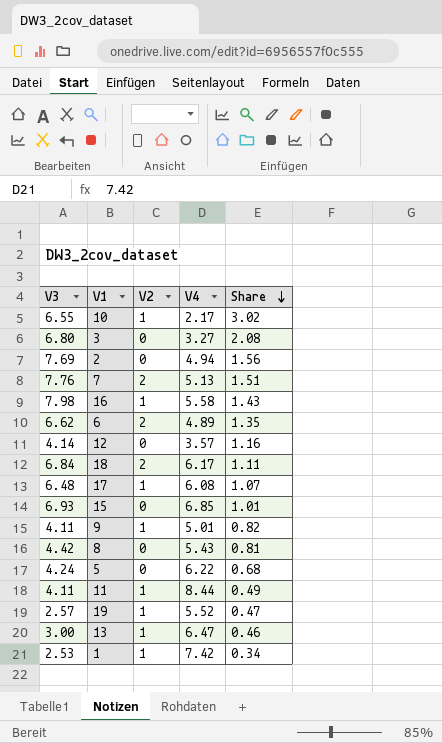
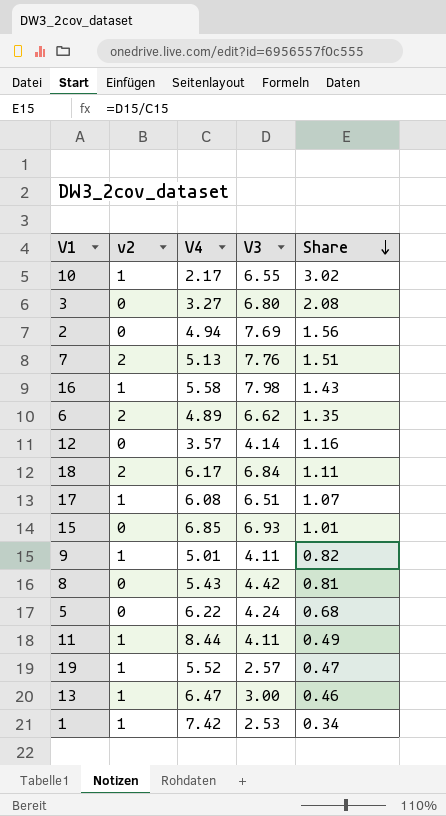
column name: V2 -> v2
column V3 | position: 1 -> 4
17 | V3: 6.48 -> 6.51

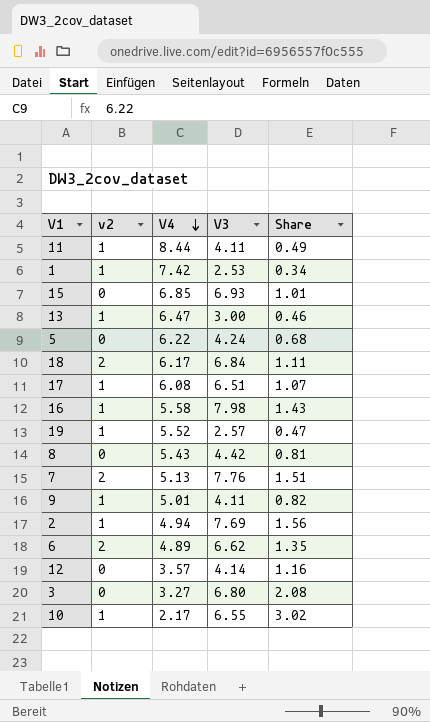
row order: Share descending -> V4 descending
2 | v2: 0 -> 1

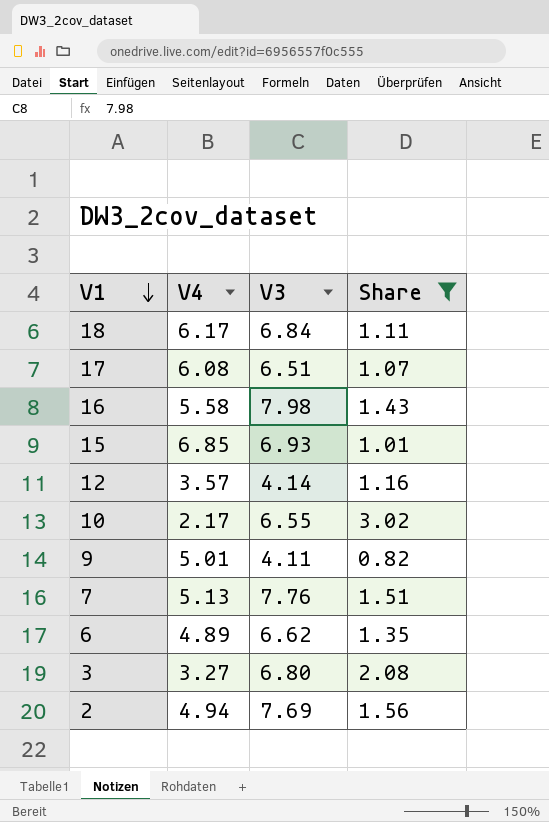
filter: none -> Share >= 0.82
row order: V4 descending -> V1 descending
column v2 | position: 2 -> none

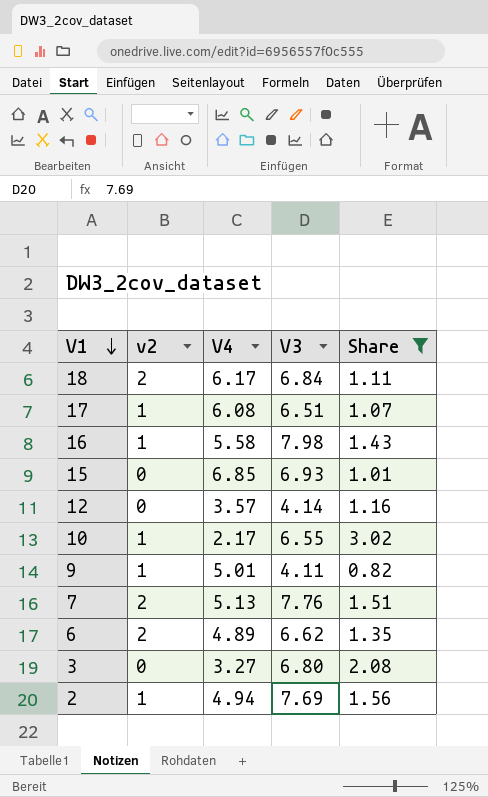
column v2 | position: none -> 2

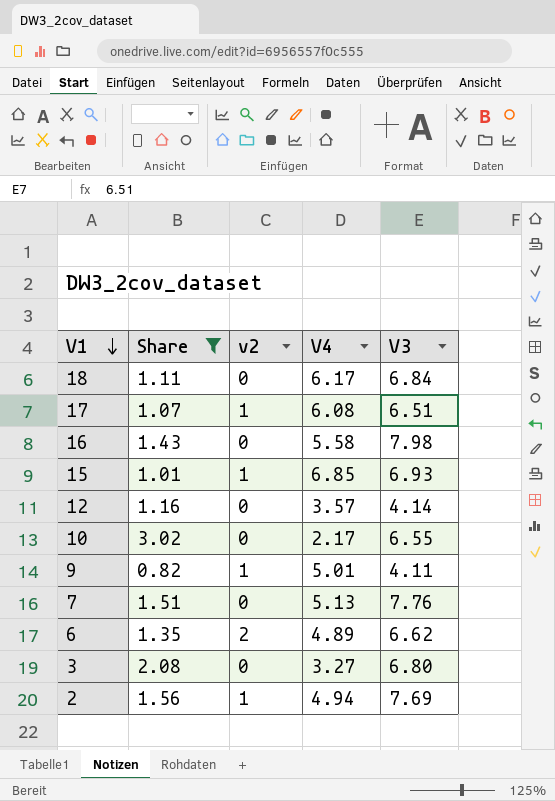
column Share | position: 5 -> 2
18 | v2: 2 -> 0
16 | v2: 1 -> 0
15 | v2: 0 -> 1
10 | v2: 1 -> 0
7 | v2: 2 -> 0

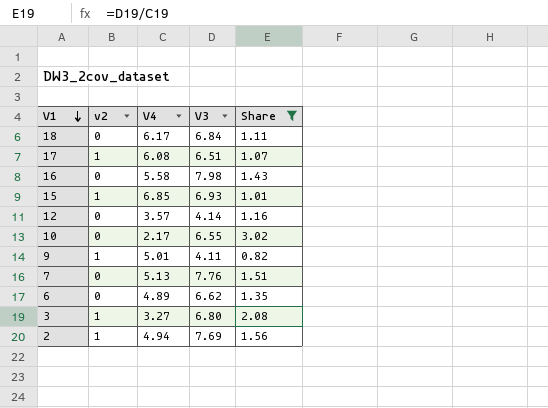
column Share | position: 2 -> 5
6 | v2: 2 -> 0
3 | v2: 0 -> 1

